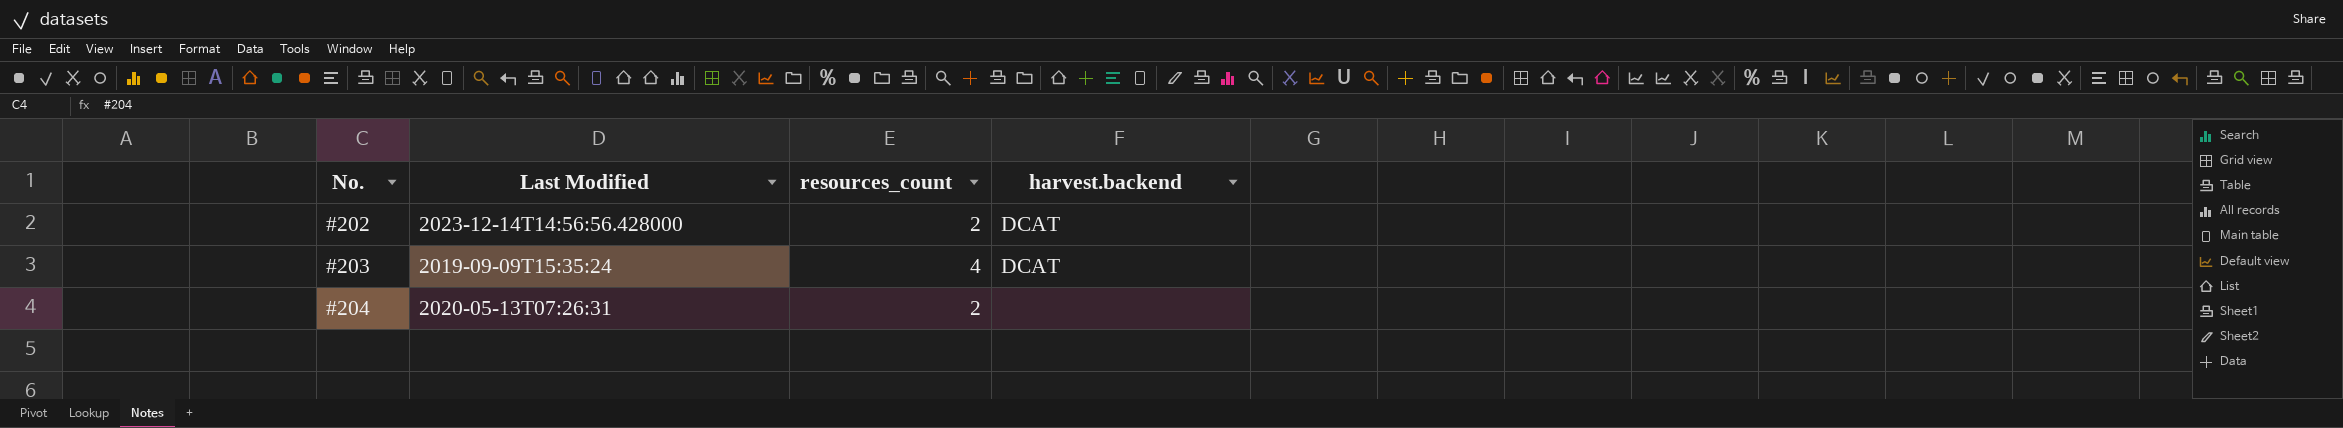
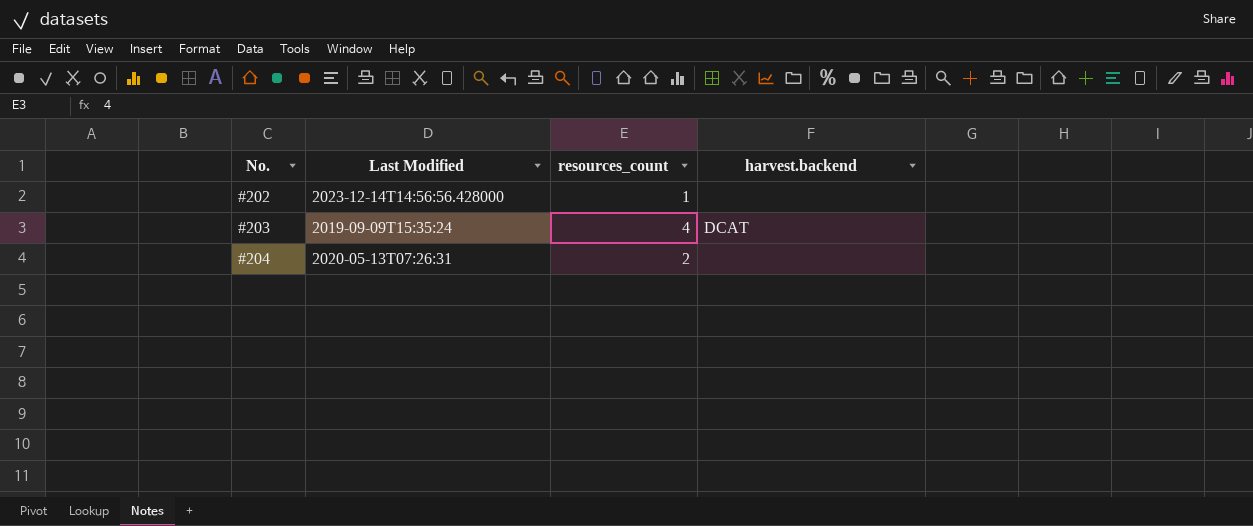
#202 | resources_count: 2 -> 1
#202 | harvest.backend: DCAT -> none

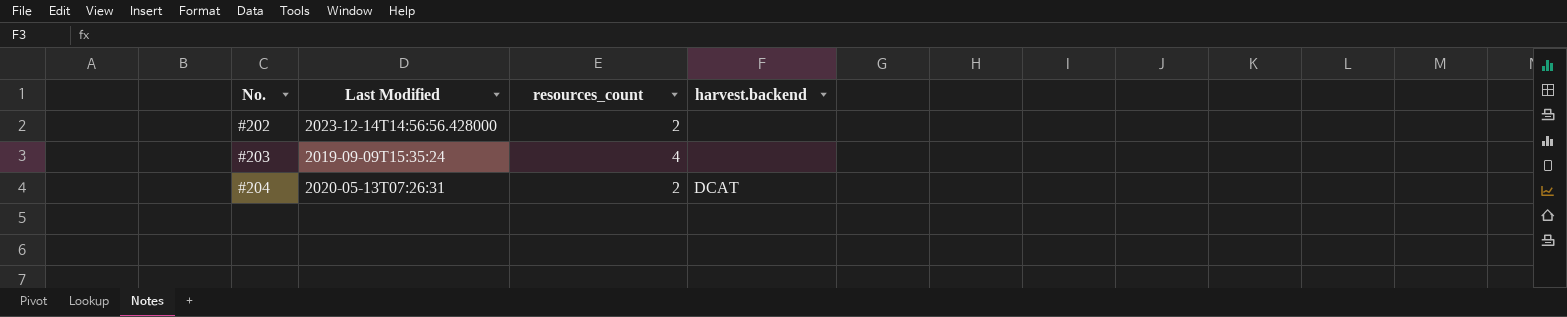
#202 | resources_count: 1 -> 2
#203 | harvest.backend: DCAT -> none
#204 | harvest.backend: none -> DCAT

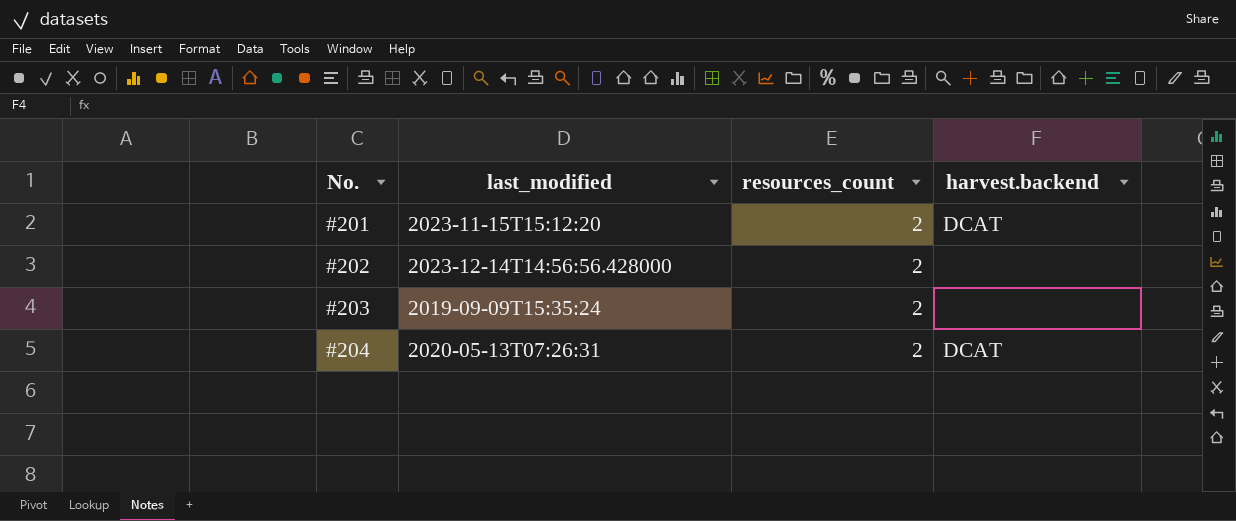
column name: Last Modified -> last_modified
row #201: none -> 2023-11-15T15:12:20 | 2 | DCAT
#203 | resources_count: 4 -> 2

